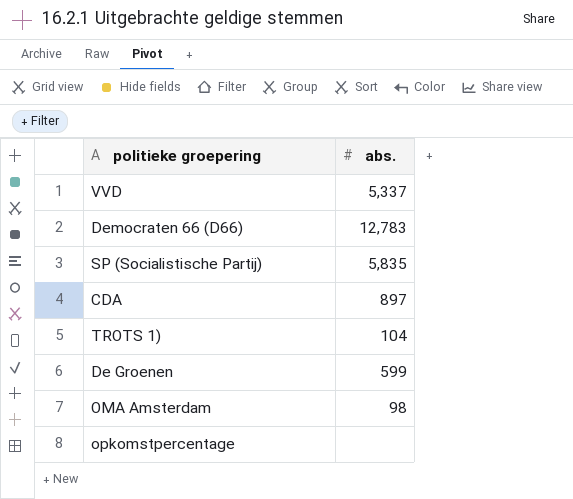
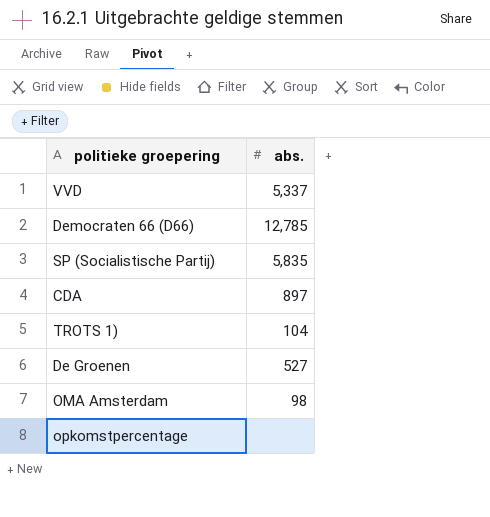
Democraten 66 (D66) | abs.: 12,783 -> 12,785
De Groenen | abs.: 599 -> 527

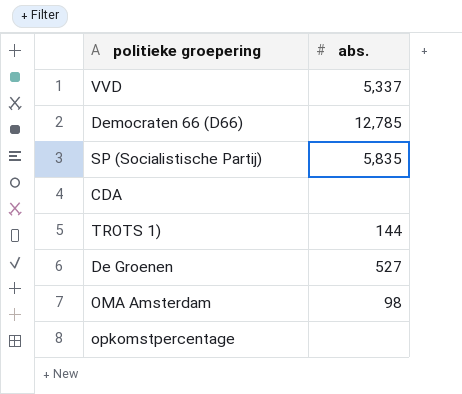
CDA | abs.: 897 -> none
TROTS 1) | abs.: 104 -> 144

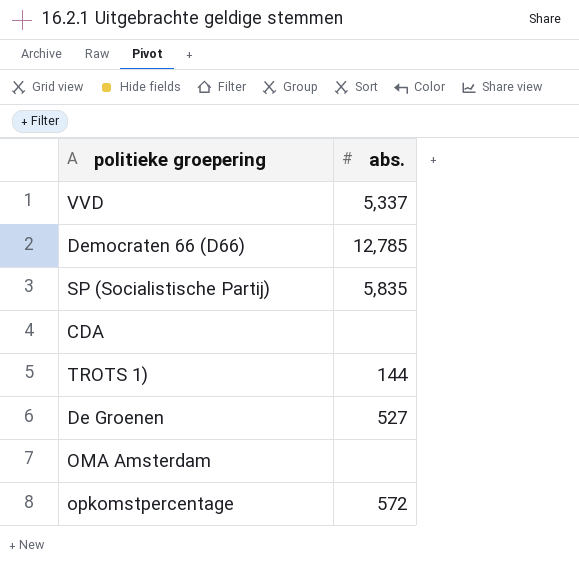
OMA Amsterdam | abs.: 98 -> none
opkomstpercentage | abs.: none -> 572

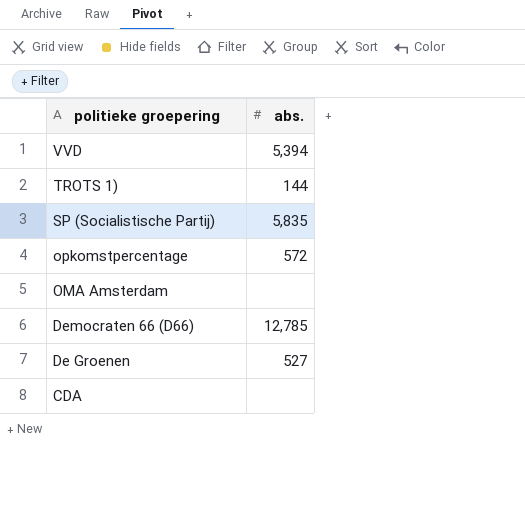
row order: none -> politieke groepering descending
VVD | abs.: 5,337 -> 5,394

